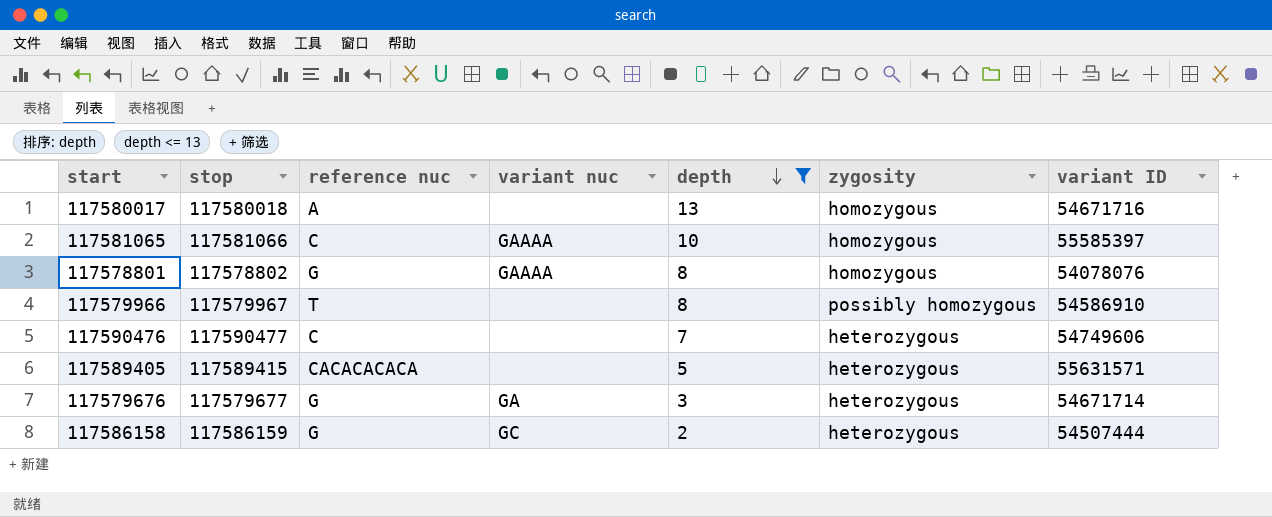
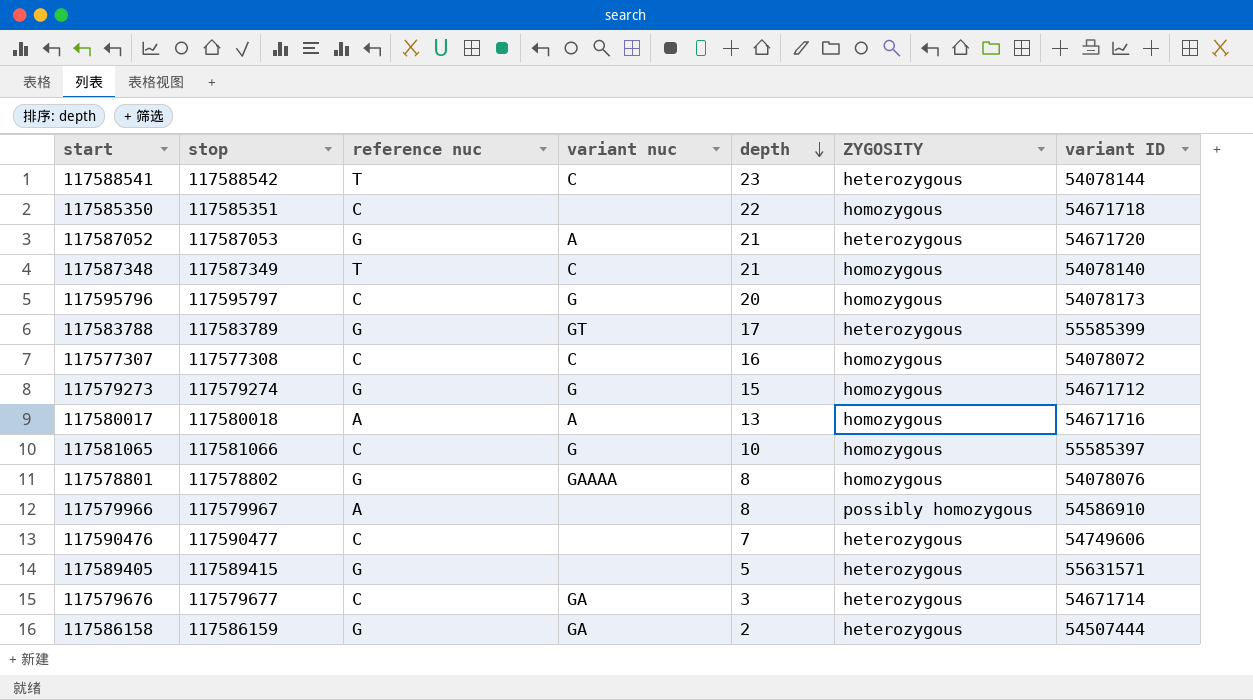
filter: depth <= 13 -> none
column name: zygosity -> ZYGOSITY
117580017 | variant nuc: none -> A
117581065 | variant nuc: GAAAA -> G
117579966 | reference nuc: T -> A
117589405 | reference nuc: CACACACACA -> G
117579676 | reference nuc: G -> C
117586158 | variant nuc: GC -> GA

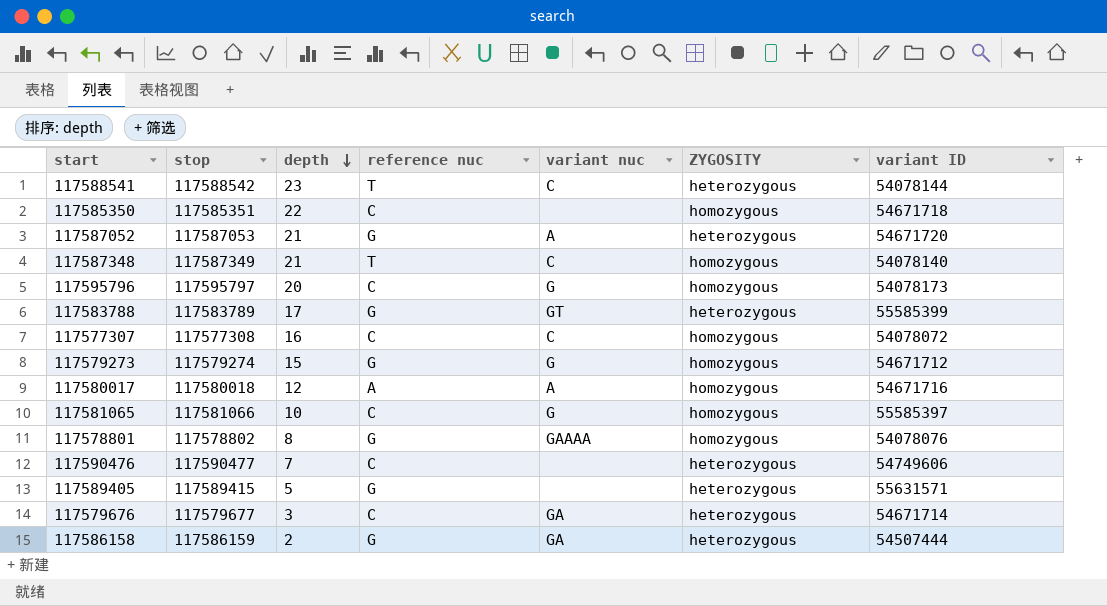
column depth | position: 5 -> 3
row 117579966: 117579967 | A | none | 8 | possibly homozygous | 54586910 -> none
117580017 | depth: 13 -> 12

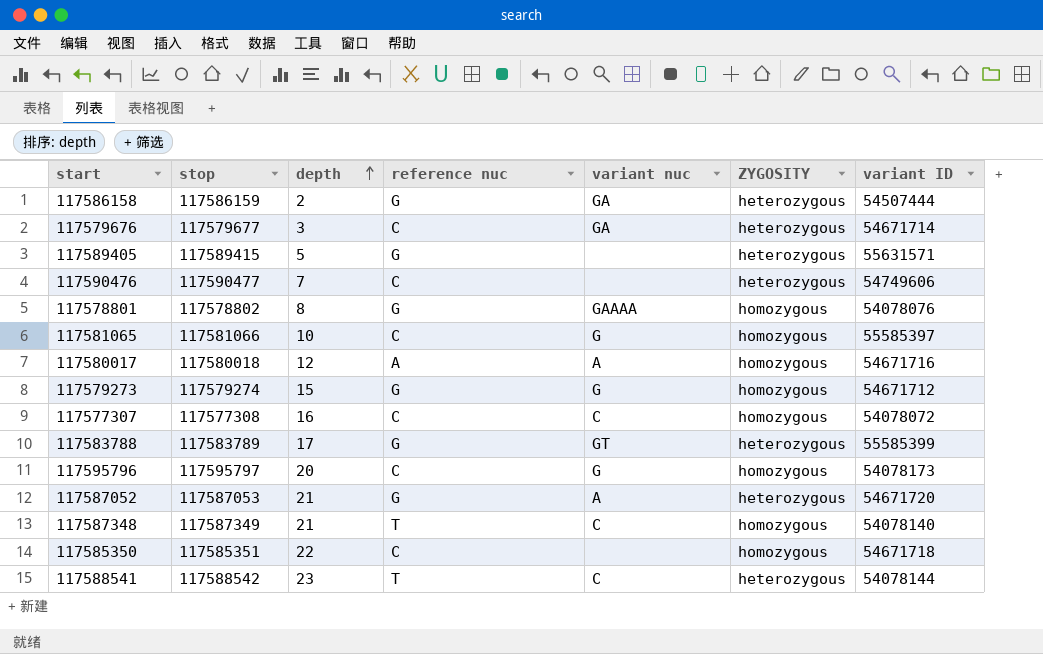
row order: depth descending -> depth ascending

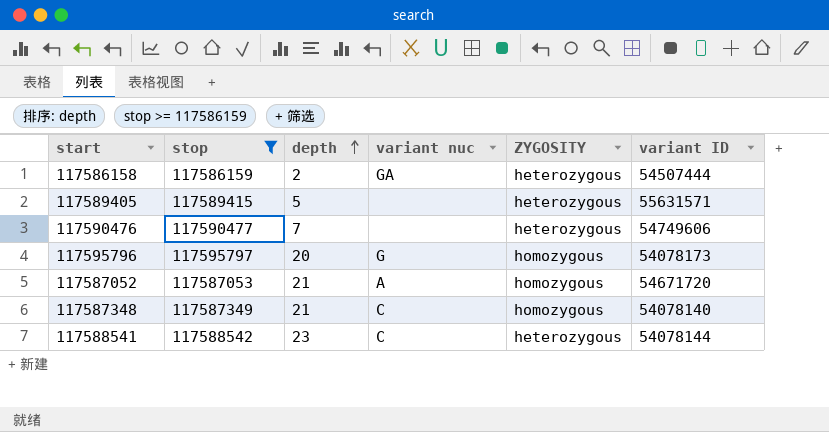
filter: none -> stop >= 117586159
column reference nuc | position: 4 -> none
117587052 | ZYGOSITY: heterozygous -> homozygous

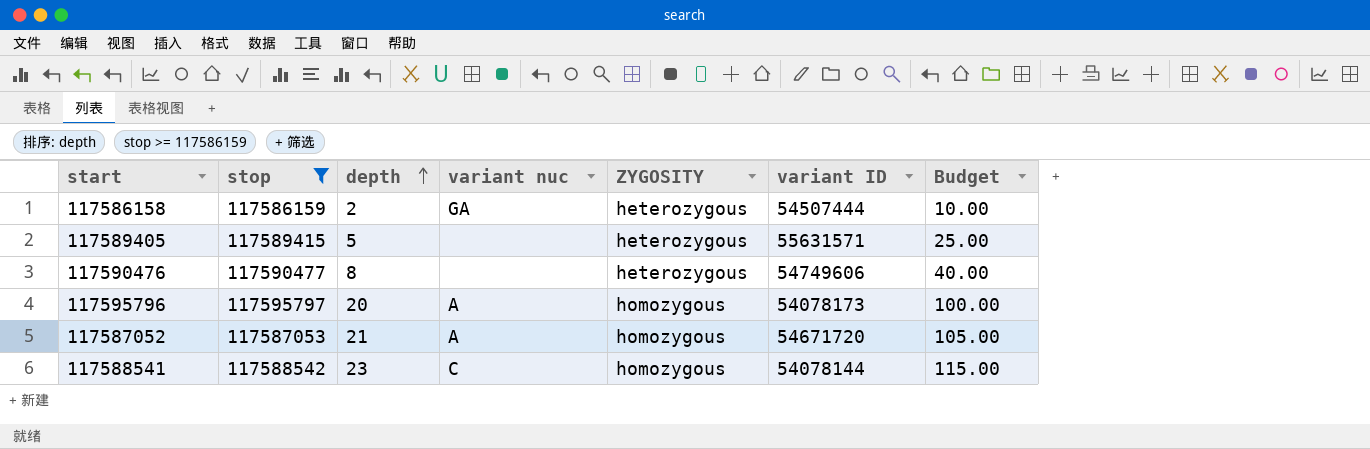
column Budget | formula: none -> [depth] * 5
row 117587348: 117587349 | 21 | C | homozygous | 54078140 -> none
117590476 | depth: 7 -> 8
117595796 | variant nuc: G -> A
117588541 | ZYGOSITY: heterozygous -> homozygous

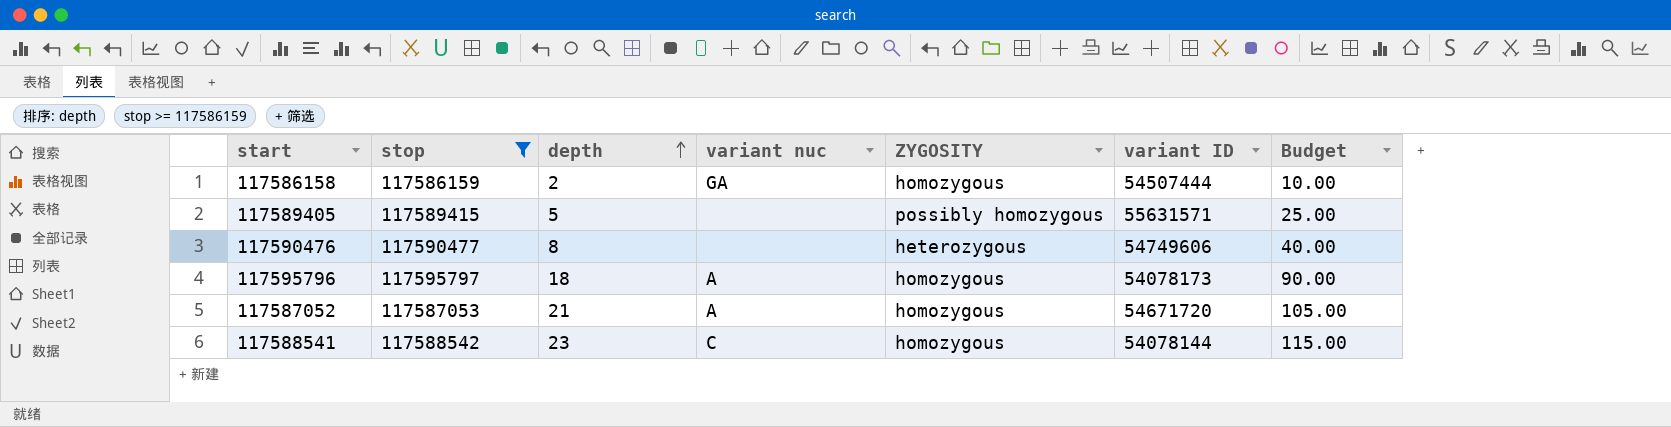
117586158 | ZYGOSITY: heterozygous -> homozygous
117589405 | ZYGOSITY: heterozygous -> possibly homozygous
117595796 | depth: 20 -> 18
117595796 | Budget: 100.00 -> 90.00

